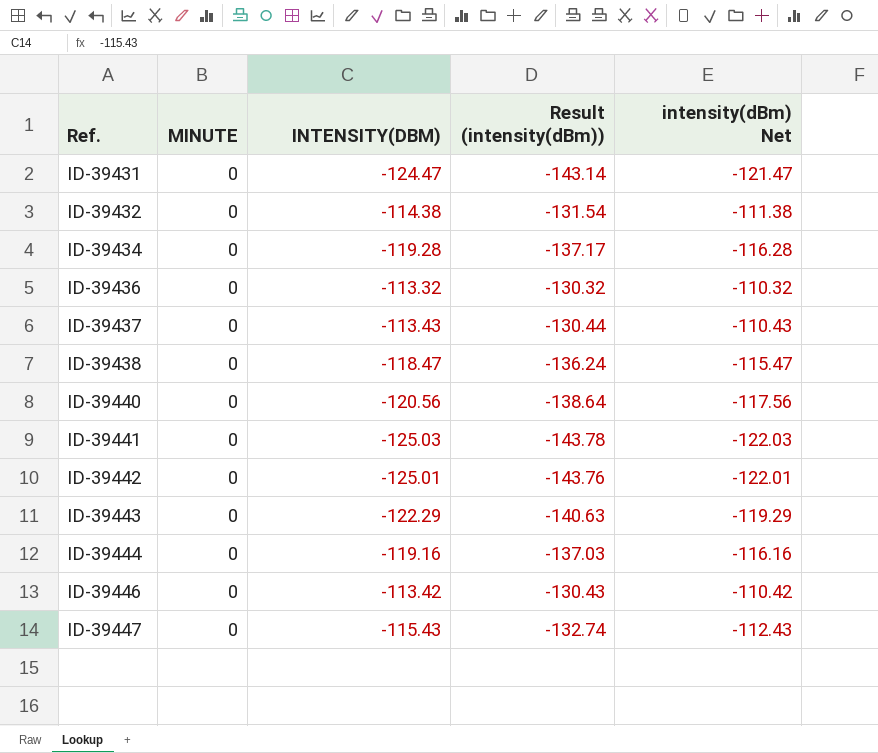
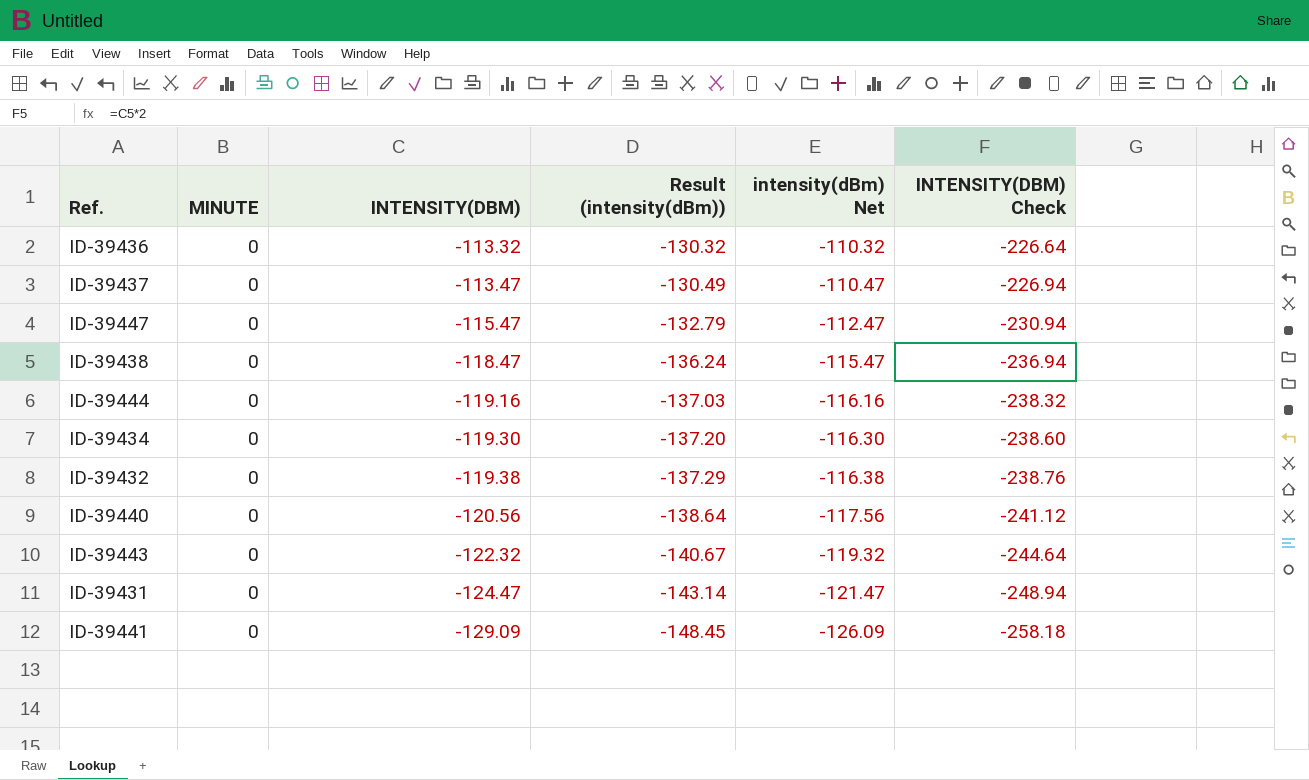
row order: Ref. ascending -> INTENSITY(DBM) descending
column INTENSITY(DBM) Check | formula: none -> [INTENSITY(DBM)] * 2
row ID-39442: 0 | -125.01 | -143.76 | -122.01 -> none
row ID-39446: 0 | -113.42 | -130.43 | -110.42 -> none
ID-39437 | INTENSITY(DBM): -113.43 -> -113.47
ID-39437 | Result (intensity(dBm)): -130.44 -> -130.49
ID-39437 | intensity(dBm) Net: -110.43 -> -110.47
ID-39447 | INTENSITY(DBM): -115.43 -> -115.47
ID-39447 | Result (intensity(dBm)): -132.74 -> -132.79
ID-39447 | intensity(dBm) Net: -112.43 -> -112.47
ID-39434 | INTENSITY(DBM): -119.28 -> -119.30
ID-39434 | Result (intensity(dBm)): -137.17 -> -137.20
ID-39434 | intensity(dBm) Net: -116.28 -> -116.30
ID-39432 | INTENSITY(DBM): -114.38 -> -119.38
ID-39432 | Result (intensity(dBm)): -131.54 -> -137.29
ID-39432 | intensity(dBm) Net: -111.38 -> -116.38
ID-39443 | INTENSITY(DBM): -122.29 -> -122.32
ID-39443 | Result (intensity(dBm)): -140.63 -> -140.67
ID-39443 | intensity(dBm) Net: -119.29 -> -119.32
ID-39441 | INTENSITY(DBM): -125.03 -> -129.09
ID-39441 | Result (intensity(dBm)): -143.78 -> -148.45
ID-39441 | intensity(dBm) Net: -122.03 -> -126.09

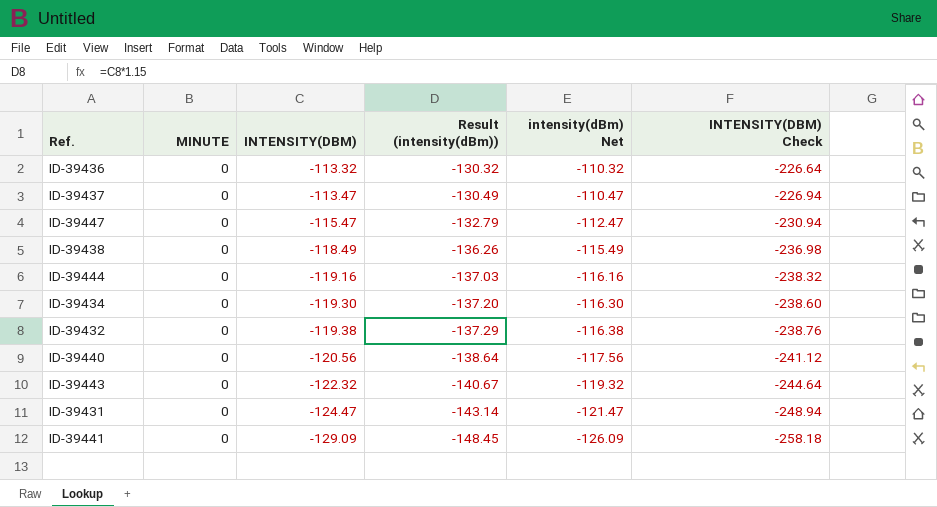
ID-39438 | INTENSITY(DBM): -118.47 -> -118.49
ID-39438 | Result (intensity(dBm)): -136.24 -> -136.26
ID-39438 | intensity(dBm) Net: -115.47 -> -115.49
ID-39438 | INTENSITY(DBM) Check: -236.94 -> -236.98

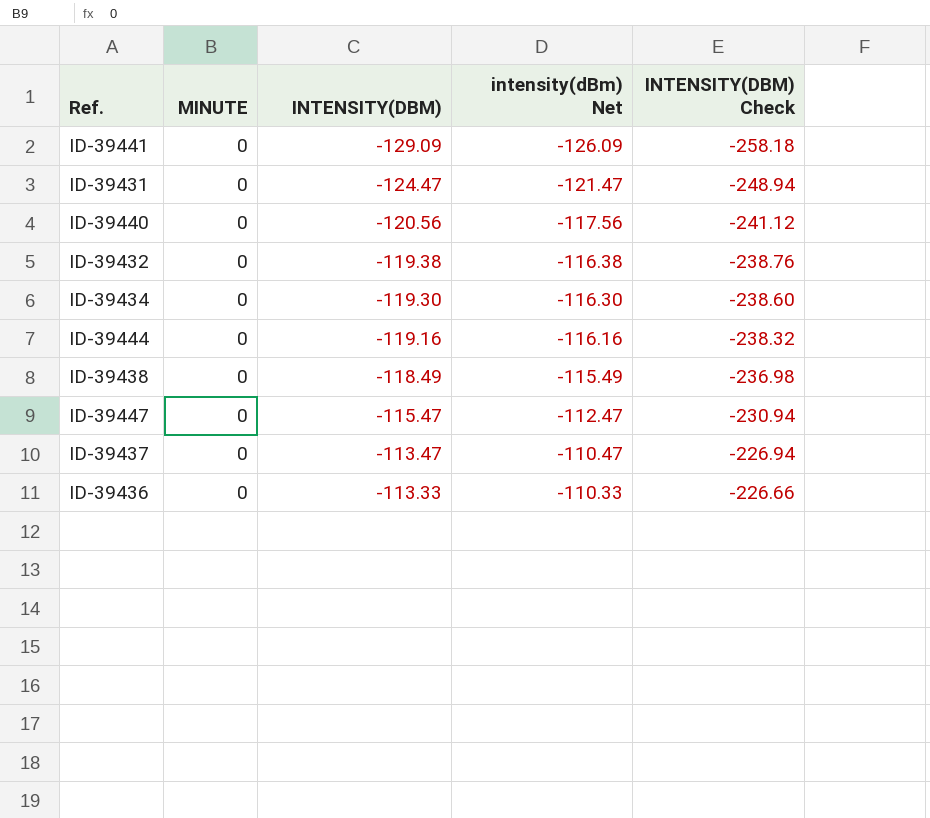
row order: INTENSITY(DBM) descending -> INTENSITY(DBM) ascending
column Result (intensity(dBm)) | formula: [INTENSITY(DBM)] * 1.15 -> none
row ID-39443: 0 | -122.32 | -140.67 | -119.32 | -244.64 -> none
ID-39436 | INTENSITY(DBM): -113.32 -> -113.33
ID-39436 | intensity(dBm) Net: -110.32 -> -110.33
ID-39436 | INTENSITY(DBM) Check: -226.64 -> -226.66

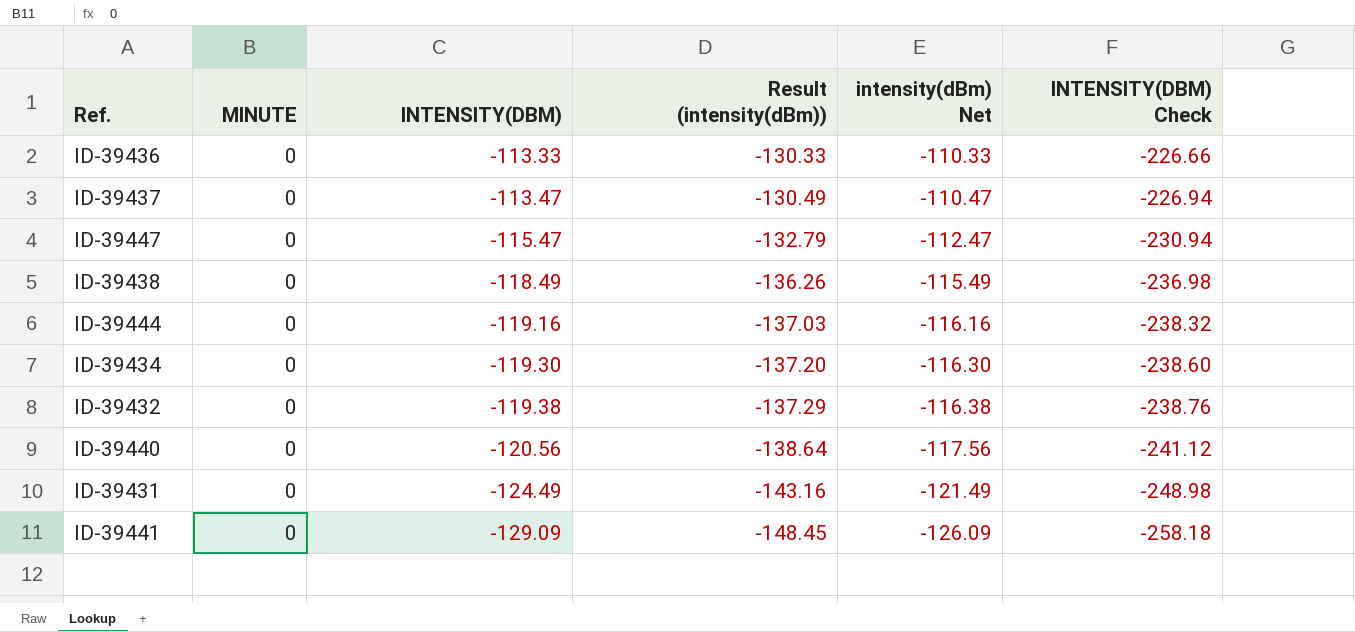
row order: INTENSITY(DBM) ascending -> INTENSITY(DBM) descending
column Result (intensity(dBm)) | formula: none -> [INTENSITY(DBM)] * 1.15
ID-39431 | INTENSITY(DBM): -124.47 -> -124.49
ID-39431 | intensity(dBm) Net: -121.47 -> -121.49
ID-39431 | INTENSITY(DBM) Check: -248.94 -> -248.98

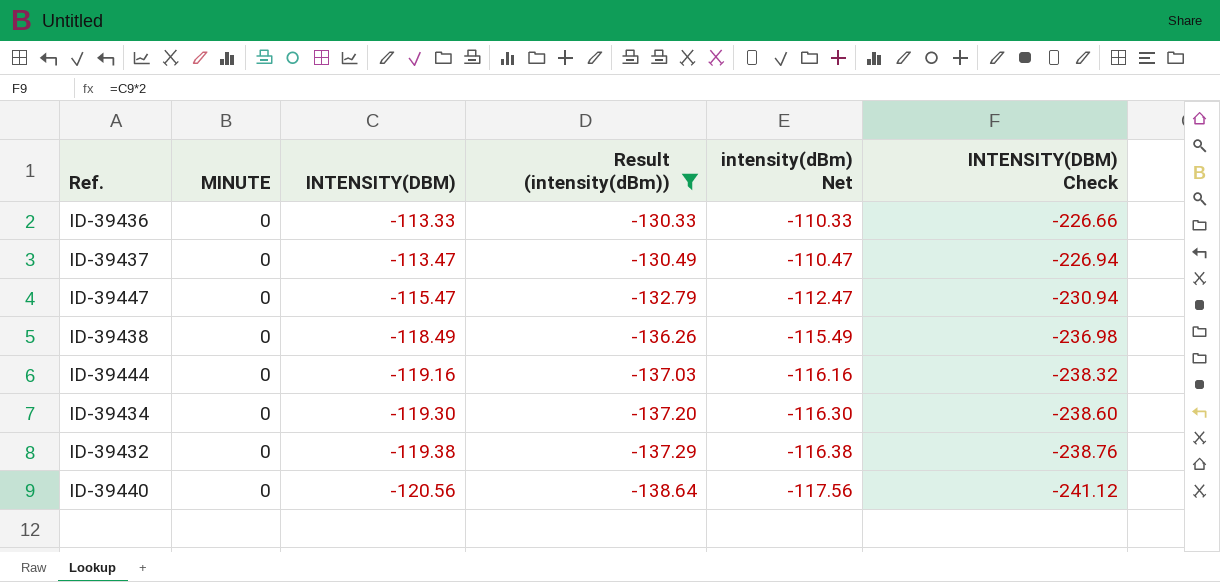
filter: none -> Result (intensity(dBm)) >= -138.64

